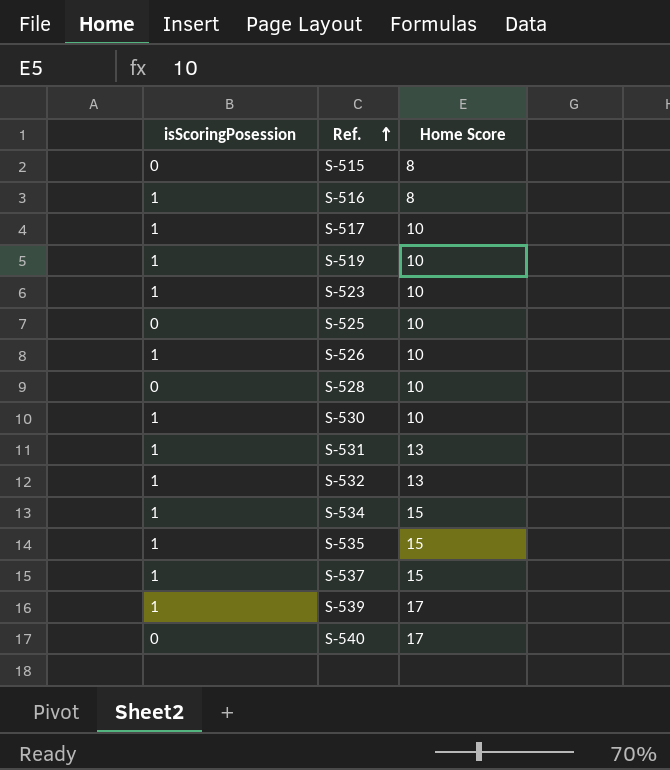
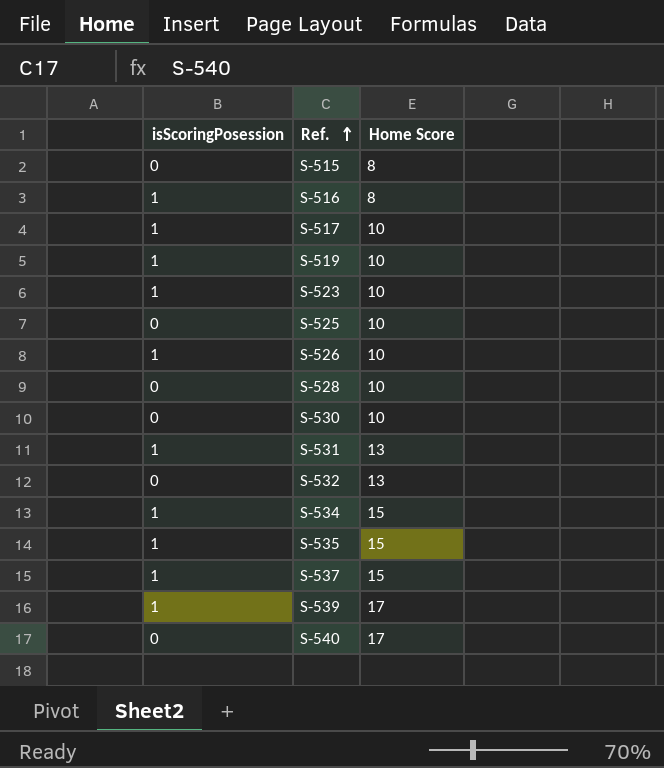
S-530 | isScoringPosession: 1 -> 0
S-532 | isScoringPosession: 1 -> 0

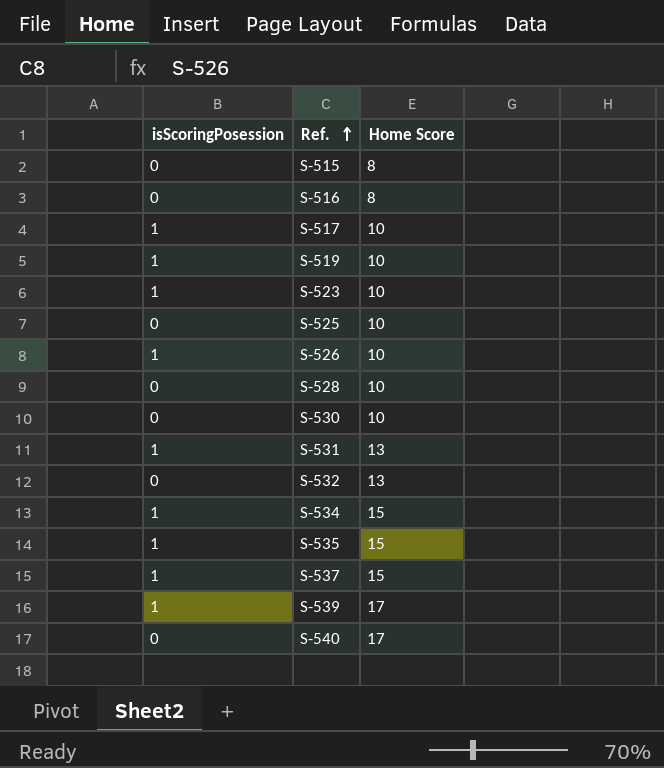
S-516 | isScoringPosession: 1 -> 0

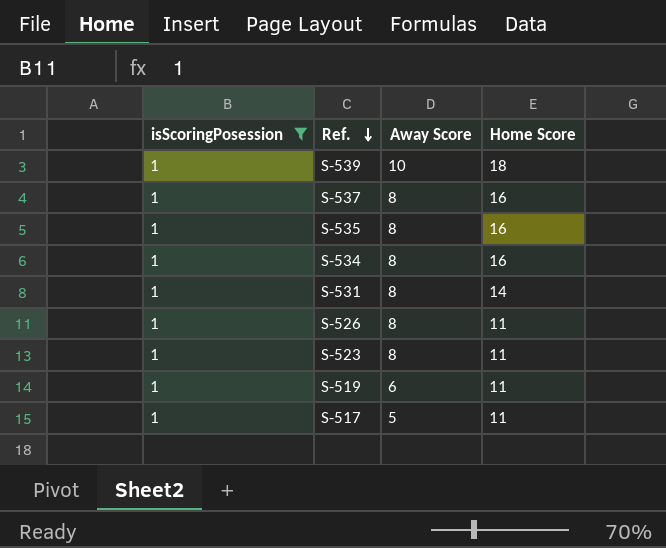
filter: none -> isScoringPosession = 1
row order: Ref. ascending -> Ref. descending
column Away Score | position: none -> 3
S-539 | Home Score: 17 -> 18
S-537 | Home Score: 15 -> 16
S-535 | Home Score: 15 -> 16
S-534 | Home Score: 15 -> 16
S-531 | Home Score: 13 -> 14
S-526 | Home Score: 10 -> 11
S-523 | Home Score: 10 -> 11
S-519 | Home Score: 10 -> 11
S-517 | Home Score: 10 -> 11

